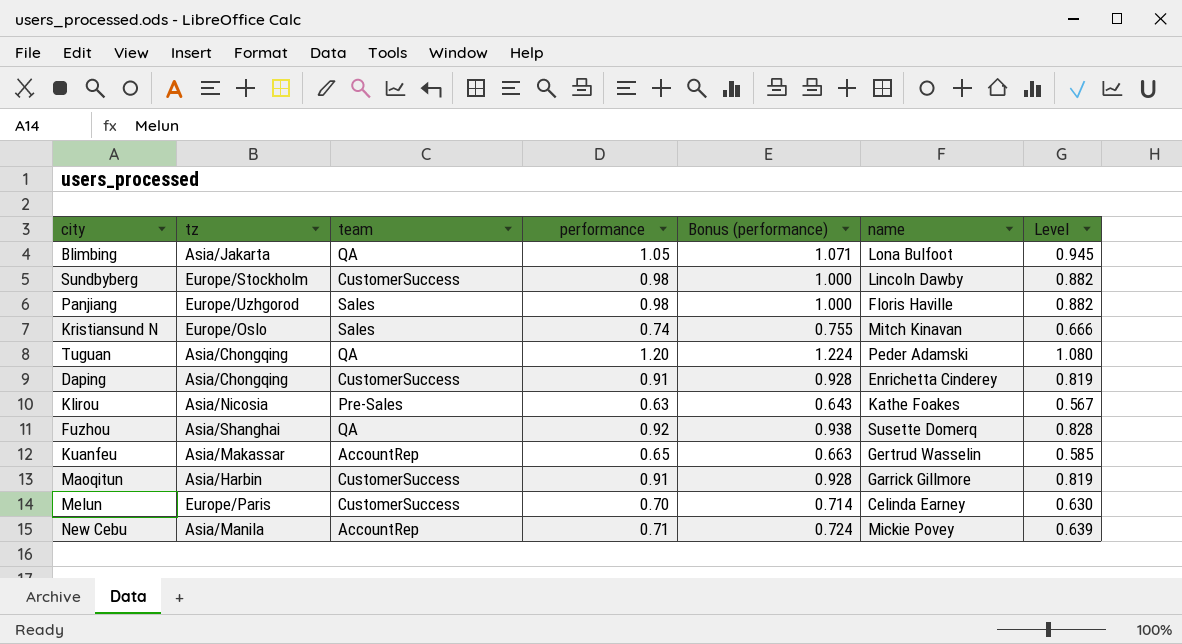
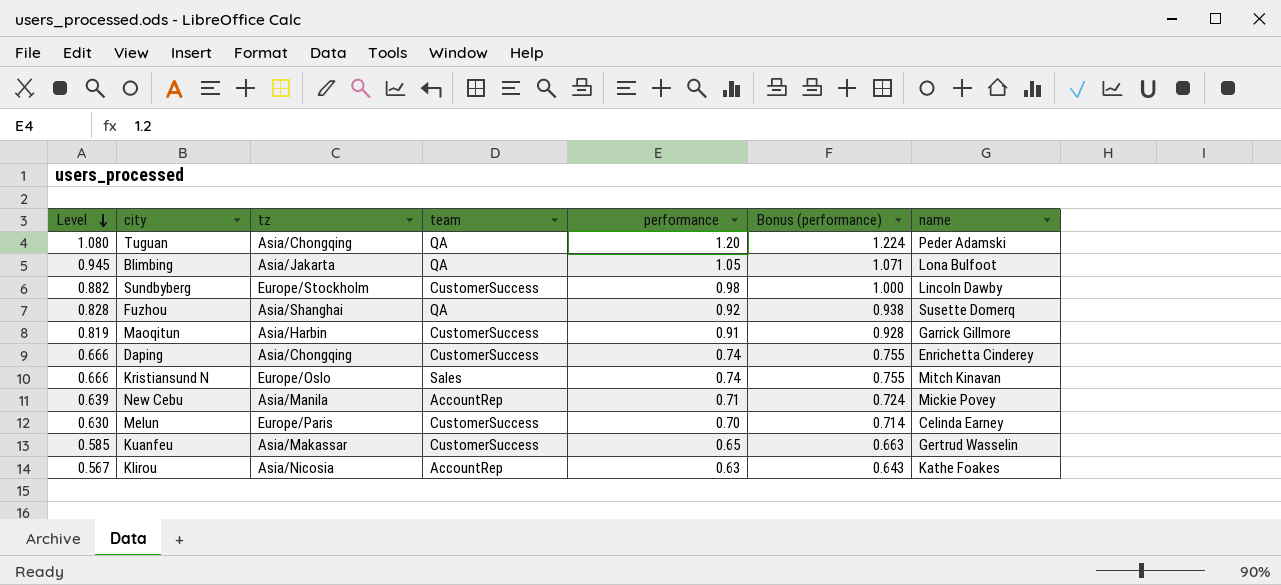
row order: none -> Level descending
column Level | position: 7 -> 1
row Panjiang: Europe/Uzhgorod | Sales | 0.98 | 1.000 | Floris Haville | 0.882 -> none
Daping | Level: 0.819 -> 0.666
Daping | performance: 0.91 -> 0.74
Daping | Bonus (performance): 0.928 -> 0.755
Kuanfeu | team: AccountRep -> CustomerSuccess
Klirou | team: Pre-Sales -> AccountRep

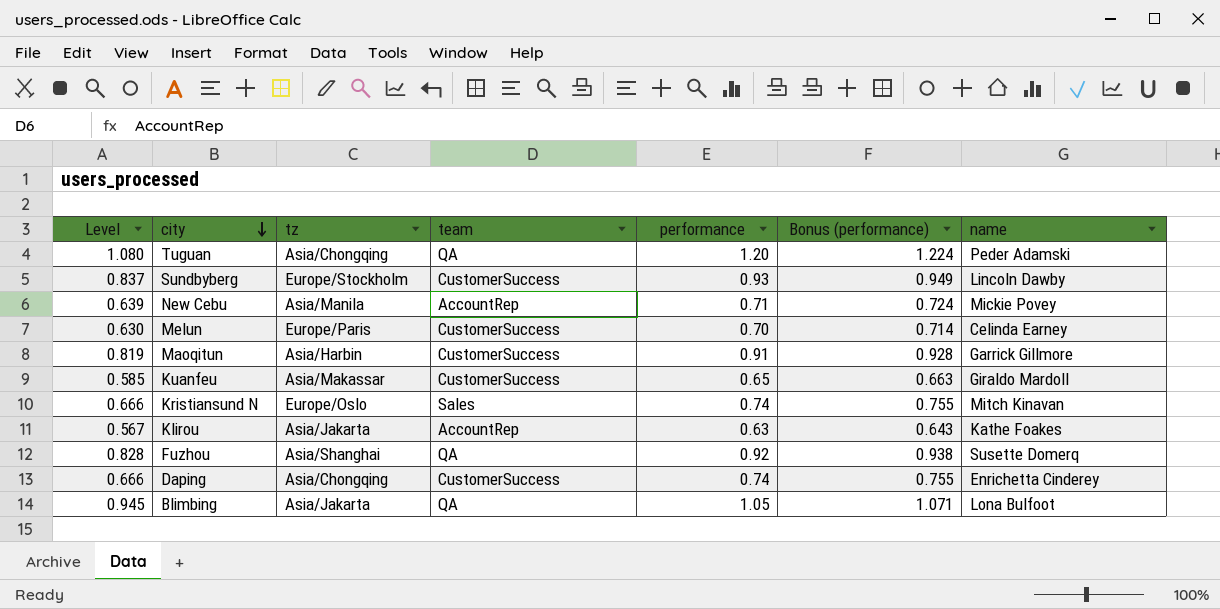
row order: Level descending -> city descending
Sundbyberg | Level: 0.882 -> 0.837
Sundbyberg | performance: 0.98 -> 0.93
Sundbyberg | Bonus (performance): 1.000 -> 0.949
Kuanfeu | name: Gertrud Wasselin -> Giraldo Mardoll
Klirou | tz: Asia/Nicosia -> Asia/Jakarta

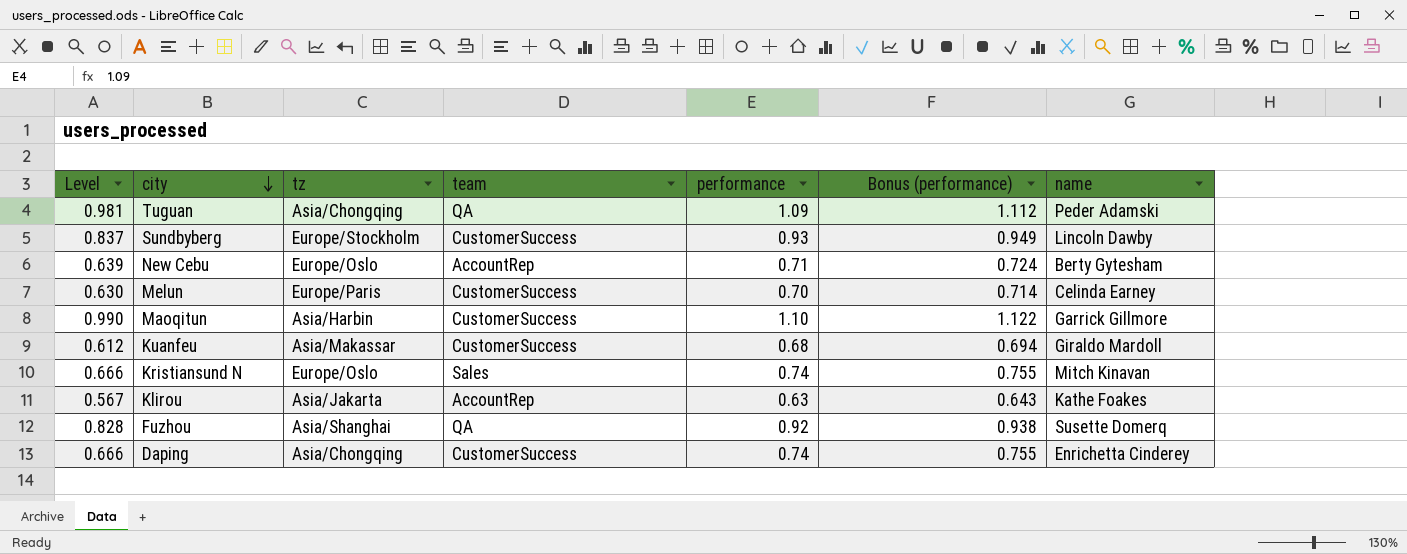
row Blimbing: 0.945 | Asia/Jakarta | QA | 1.05 | 1.071 | Lona Bulfoot -> none
Tuguan | Level: 1.080 -> 0.981
Tuguan | performance: 1.20 -> 1.09
Tuguan | Bonus (performance): 1.224 -> 1.112
New Cebu | tz: Asia/Manila -> Europe/Oslo
New Cebu | name: Mickie Povey -> Berty Gytesham
Maoqitun | Level: 0.819 -> 0.990
Maoqitun | performance: 0.91 -> 1.10
Maoqitun | Bonus (performance): 0.928 -> 1.122
Kuanfeu | Level: 0.585 -> 0.612
Kuanfeu | performance: 0.65 -> 0.68
Kuanfeu | Bonus (performance): 0.663 -> 0.694

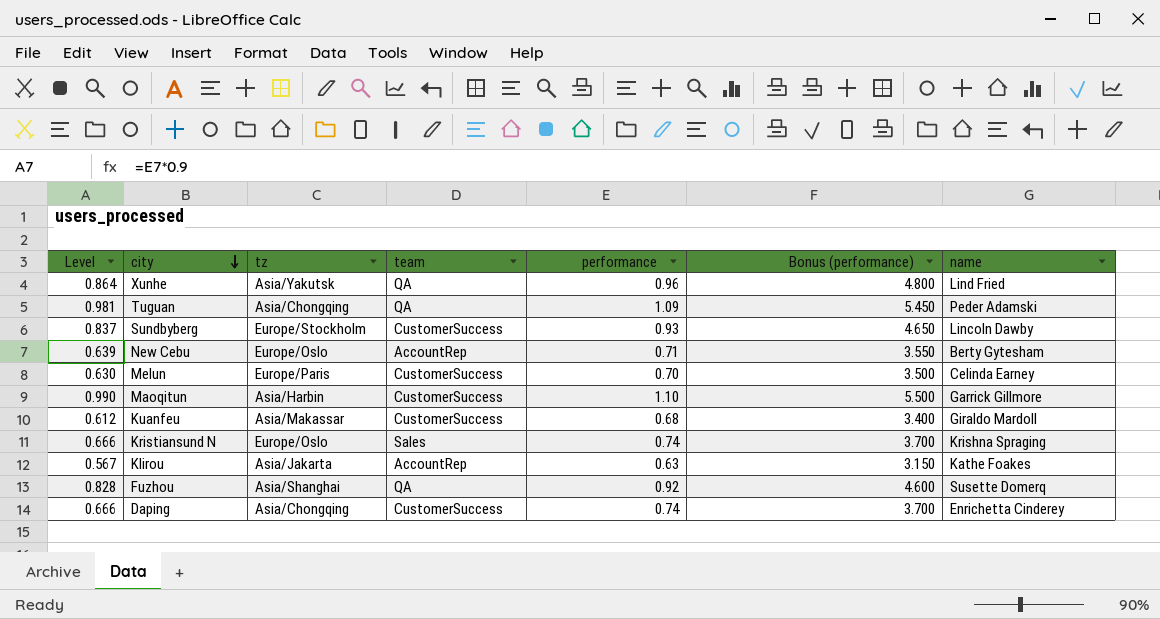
column Bonus (performance) | formula: [performance] * 1.02 -> [performance] * 5
row Xunhe: none -> 0.864 | Asia/Yakutsk | QA | 0.96 | 4.800 | Lind Fried
Kristiansund N | name: Mitch Kinavan -> Krishna Spraging

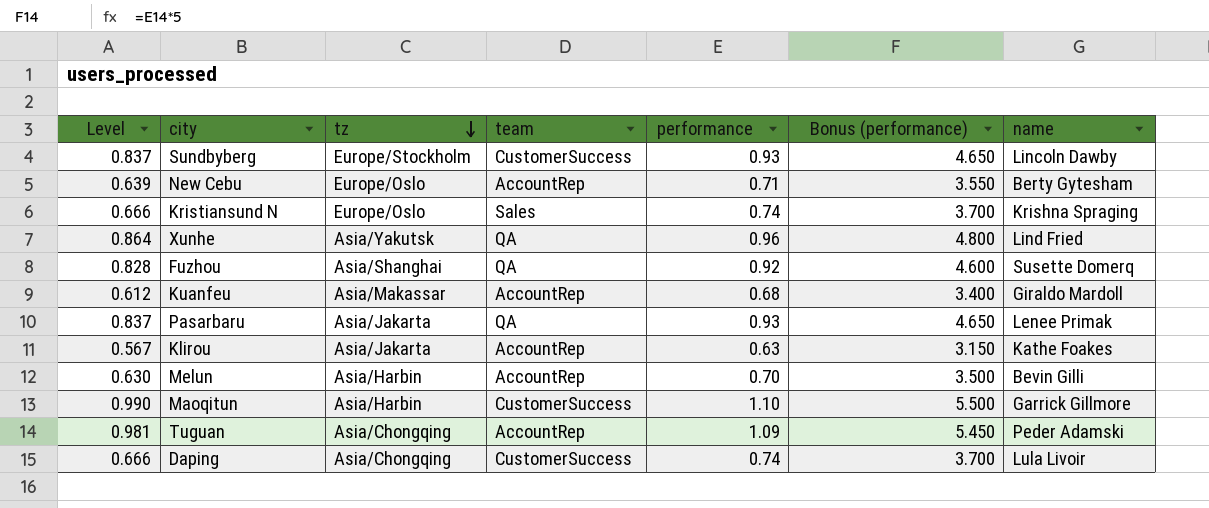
row order: city descending -> tz descending
Kuanfeu | team: CustomerSuccess -> AccountRep
row Pasarbaru: none -> 0.837 | Asia/Jakarta | QA | 0.93 | 4.650 | Lenee Primak
Melun | tz: Europe/Paris -> Asia/Harbin
Melun | team: CustomerSuccess -> AccountRep
Melun | name: Celinda Earney -> Bevin Gilli
Tuguan | team: QA -> AccountRep
Daping | name: Enrichetta Cinderey -> Lula Livoir

